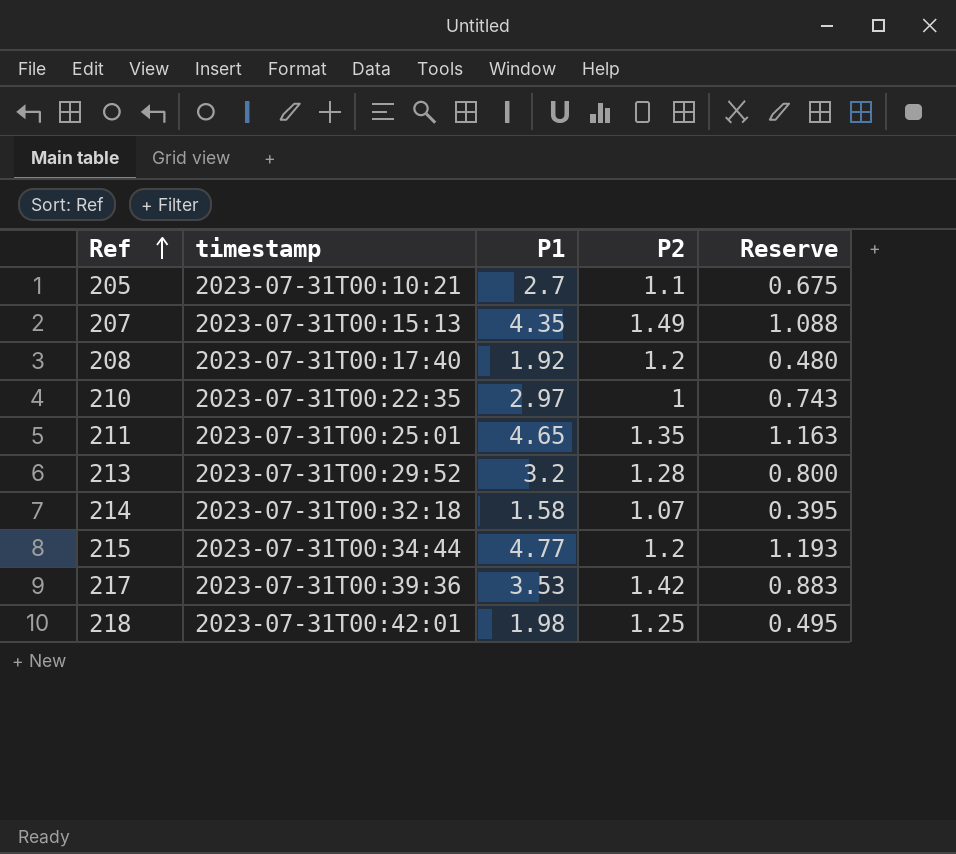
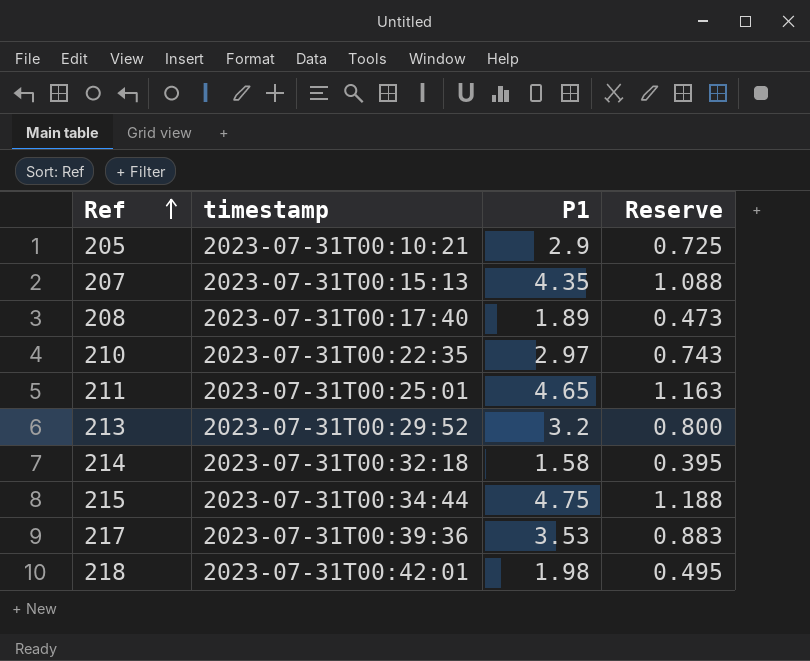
column P2 | position: 4 -> none
205 | P1: 2.7 -> 2.9
205 | Reserve: 0.675 -> 0.725
208 | P1: 1.92 -> 1.89
208 | Reserve: 0.480 -> 0.473
215 | P1: 4.77 -> 4.75
215 | Reserve: 1.193 -> 1.188

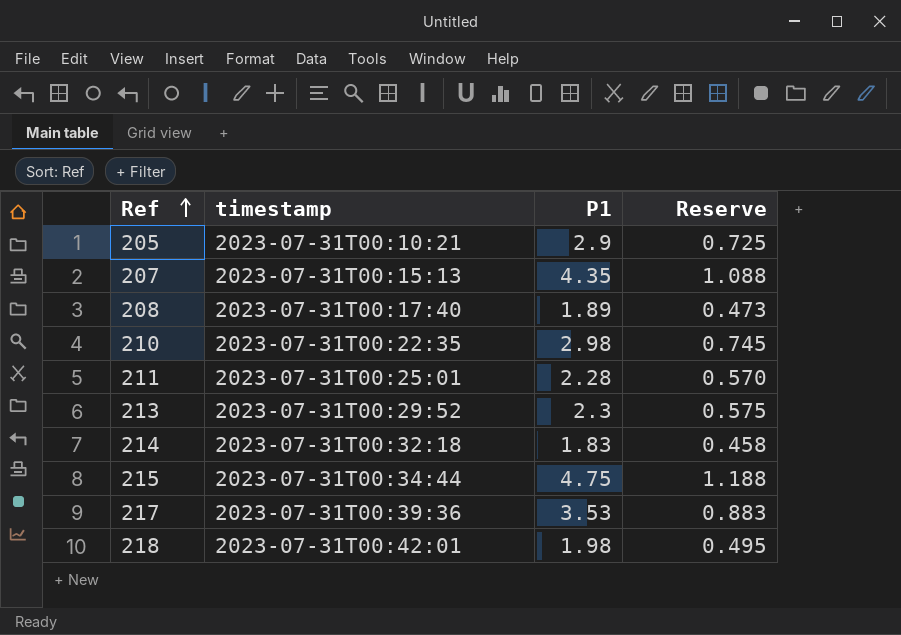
210 | P1: 2.97 -> 2.98
210 | Reserve: 0.743 -> 0.745
211 | P1: 4.65 -> 2.28
211 | Reserve: 1.163 -> 0.570
213 | P1: 3.2 -> 2.3
213 | Reserve: 0.800 -> 0.575
214 | P1: 1.58 -> 1.83
214 | Reserve: 0.395 -> 0.458

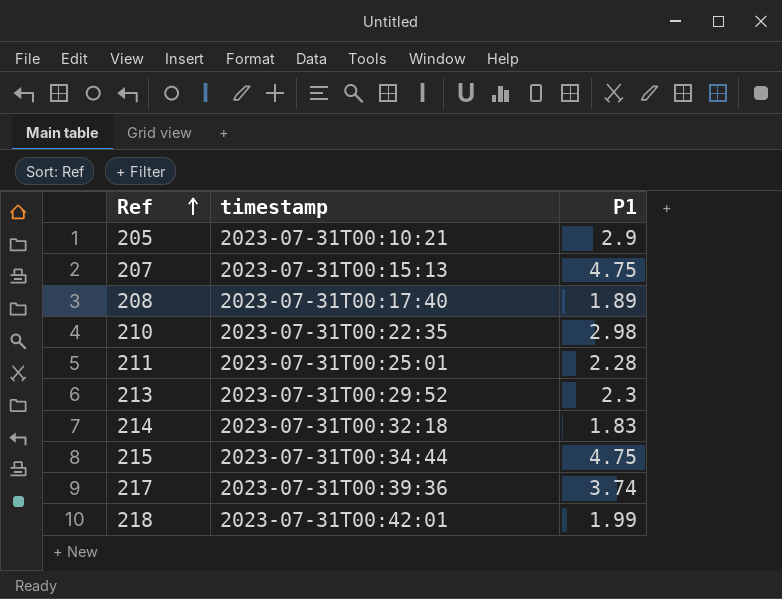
column Reserve | formula: [P1] * 0.25 -> none
207 | P1: 4.35 -> 4.75
217 | P1: 3.53 -> 3.74
218 | P1: 1.98 -> 1.99

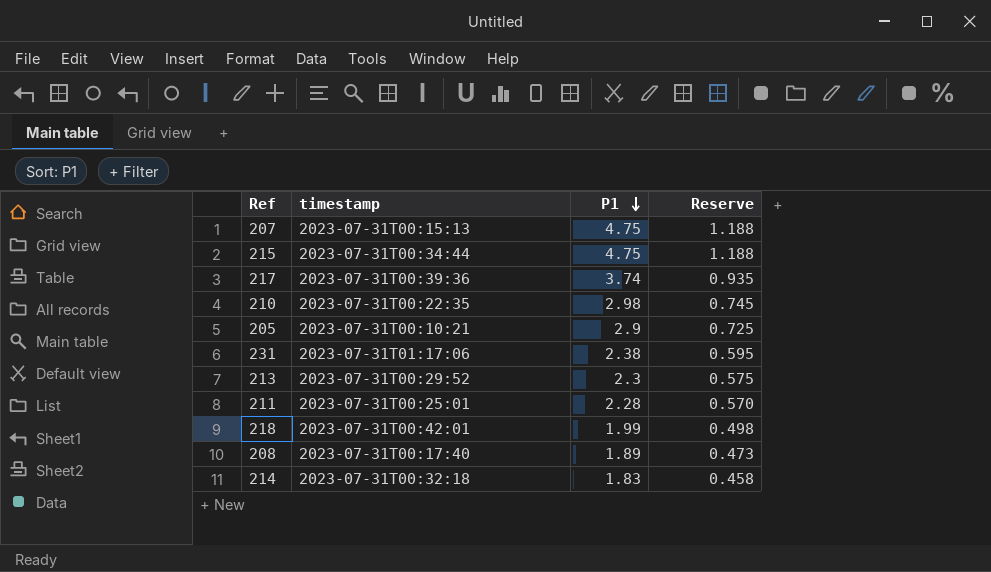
row order: Ref ascending -> P1 descending
column Reserve | formula: none -> [P1] * 0.25
row 231: none -> 2023-07-31T01:17:06 | 2.38 | 0.595

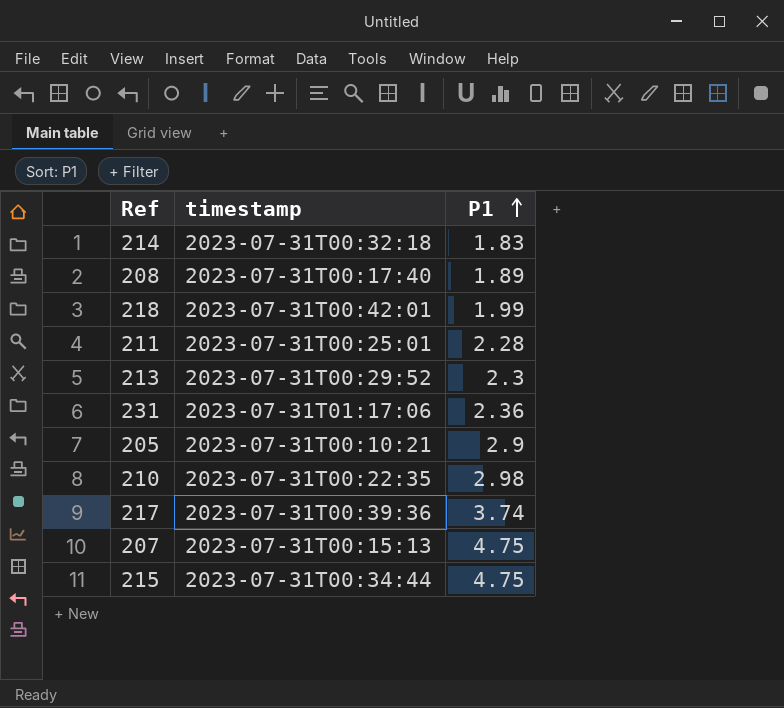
row order: P1 descending -> P1 ascending
column Reserve | formula: [P1] * 0.25 -> none
231 | P1: 2.38 -> 2.36

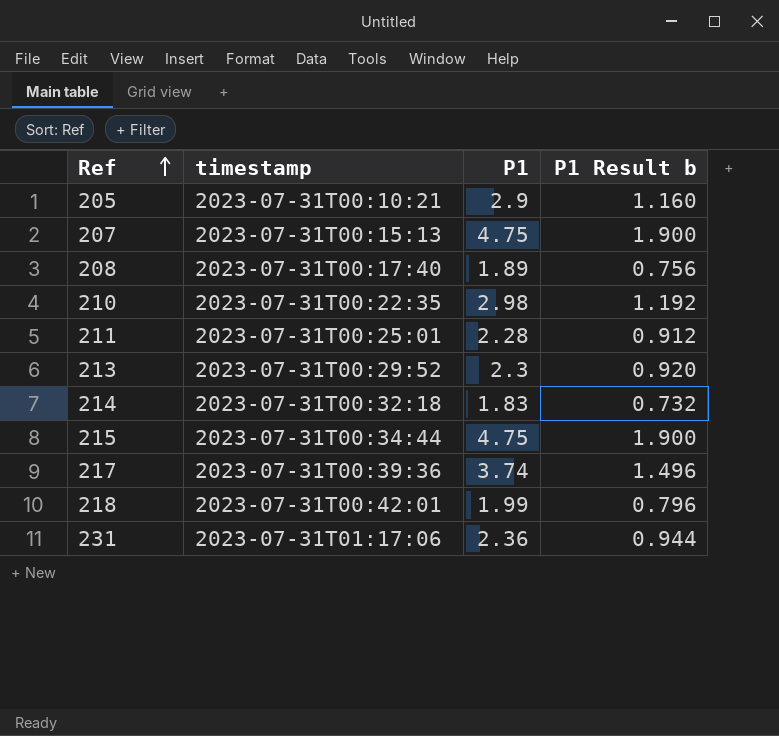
row order: P1 ascending -> Ref ascending
column P1 Result b | formula: none -> [P1] * 0.4

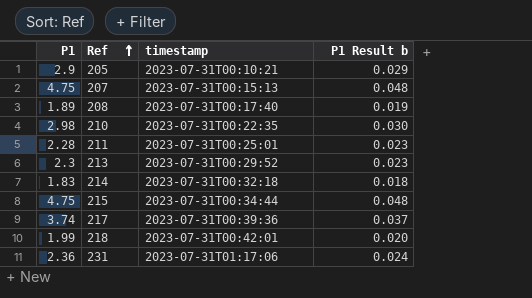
column P1 | position: 3 -> 1
column P1 Result b | formula: [P1] * 0.4 -> [P1] * 0.01

